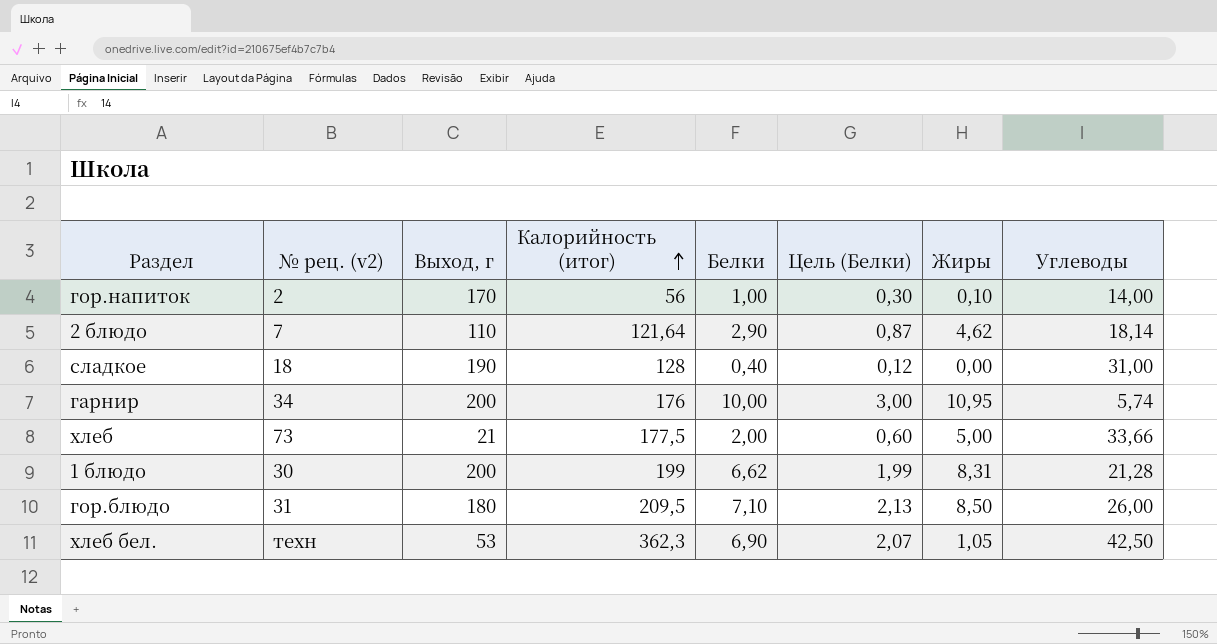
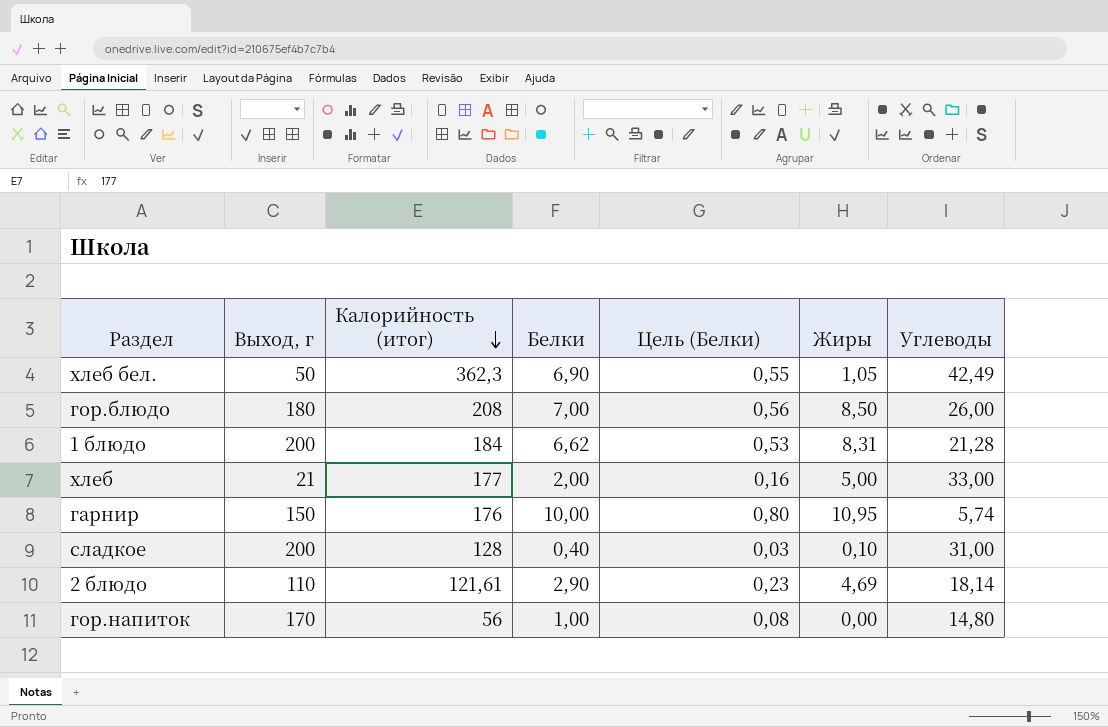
row order: Калорийность (итог) ascending -> Калорийность (итог) descending
column № рец. (v2) | position: 2 -> none
column Цель (Белки) | formula: [Белки] * 0,3 -> [Белки] * 0,08
хлеб бел. | Выход, г: 53 -> 50
хлеб бел. | Углеводы: 42,50 -> 42,49
гор.блюдо | Калорийность (итог): 209,5 -> 208
гор.блюдо | Белки: 7,10 -> 7,00
1 блюдо | Калорийность (итог): 199 -> 184
хлеб | Калорийность (итог): 177,5 -> 177
хлеб | Углеводы: 33,66 -> 33,00
гарнир | Выход, г: 200 -> 150
сладкое | Выход, г: 190 -> 200
сладкое | Жиры: 0,00 -> 0,10
2 блюдо | Калорийность (итог): 121,64 -> 121,61
2 блюдо | Жиры: 4,62 -> 4,69
гор.напиток | Жиры: 0,10 -> 0,00
гор.напиток | Углеводы: 14,00 -> 14,80

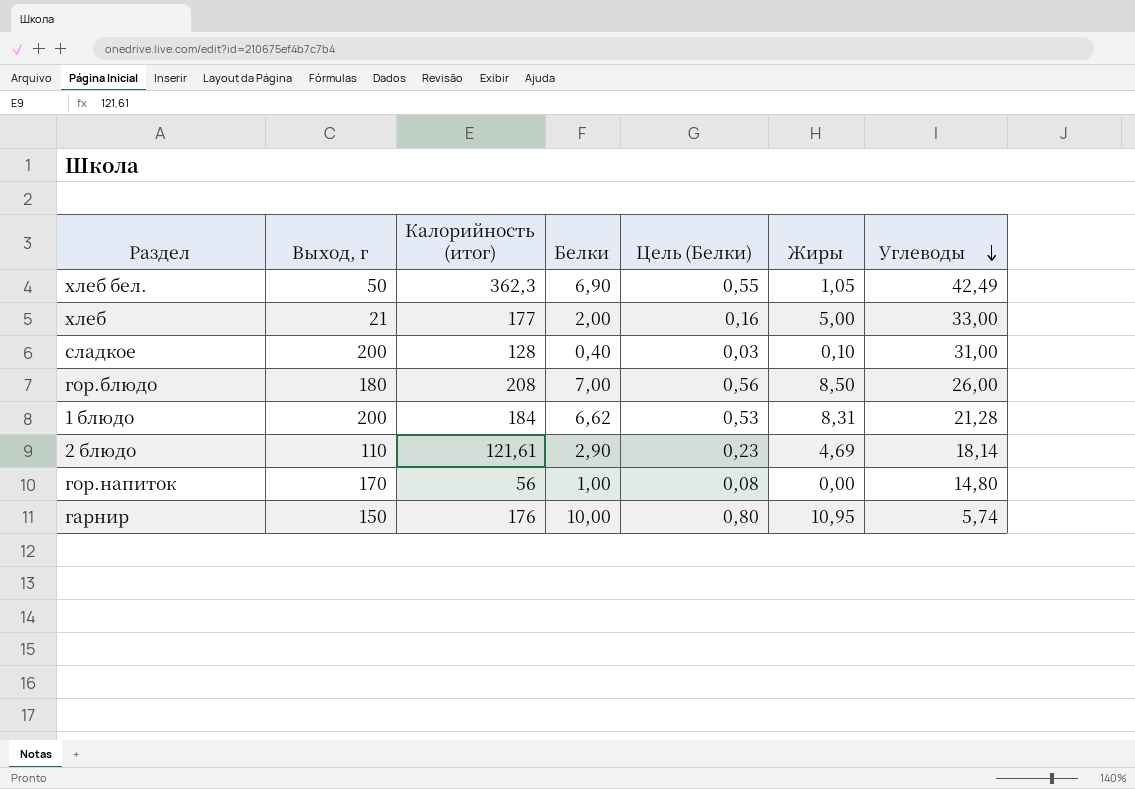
row order: Калорийность (итог) descending -> Углеводы descending

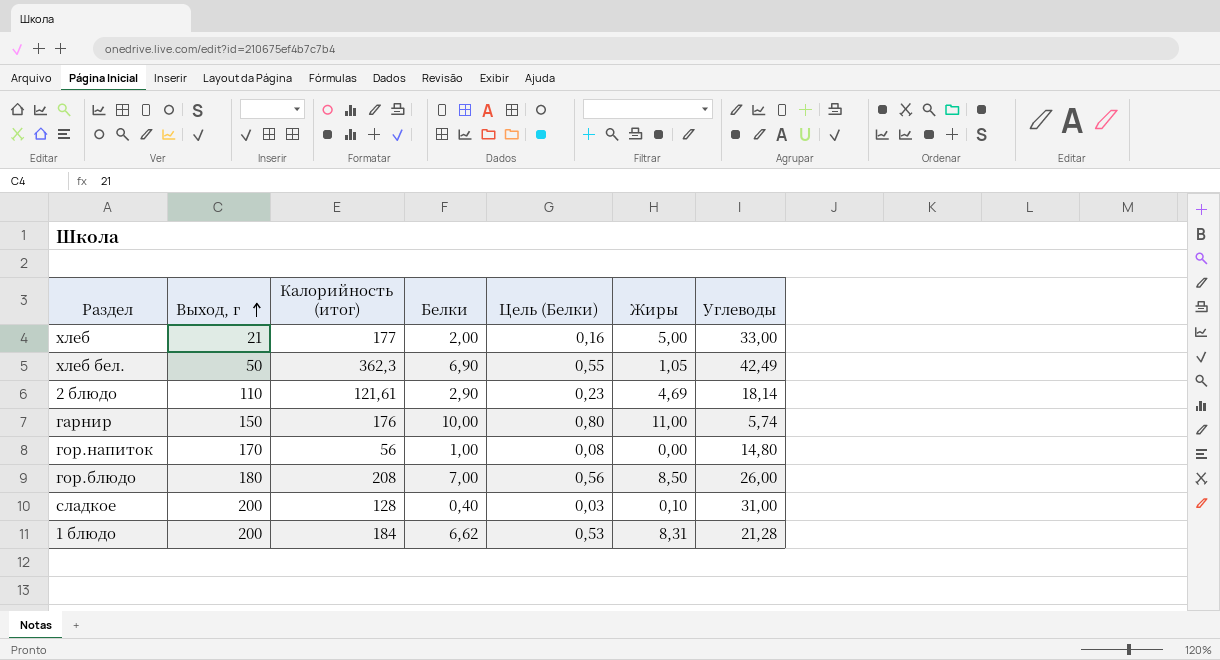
row order: Углеводы descending -> Выход, г ascending
гарнир | Жиры: 10,95 -> 11,00

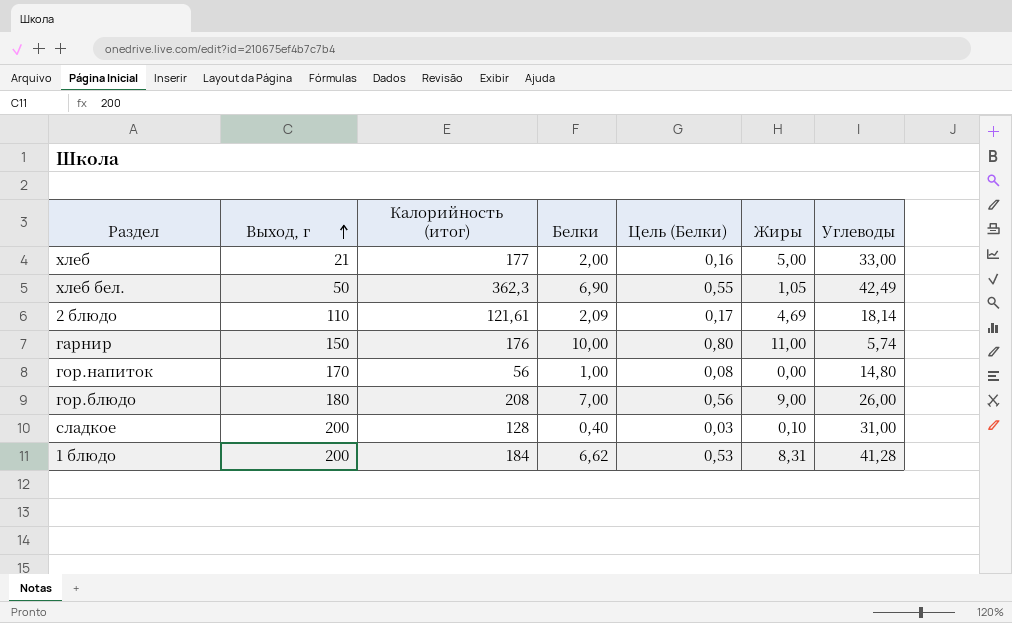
2 блюдо | Белки: 2,90 -> 2,09
2 блюдо | Цель (Белки): 0,23 -> 0,17
гор.блюдо | Жиры: 8,50 -> 9,00
1 блюдо | Углеводы: 21,28 -> 41,28

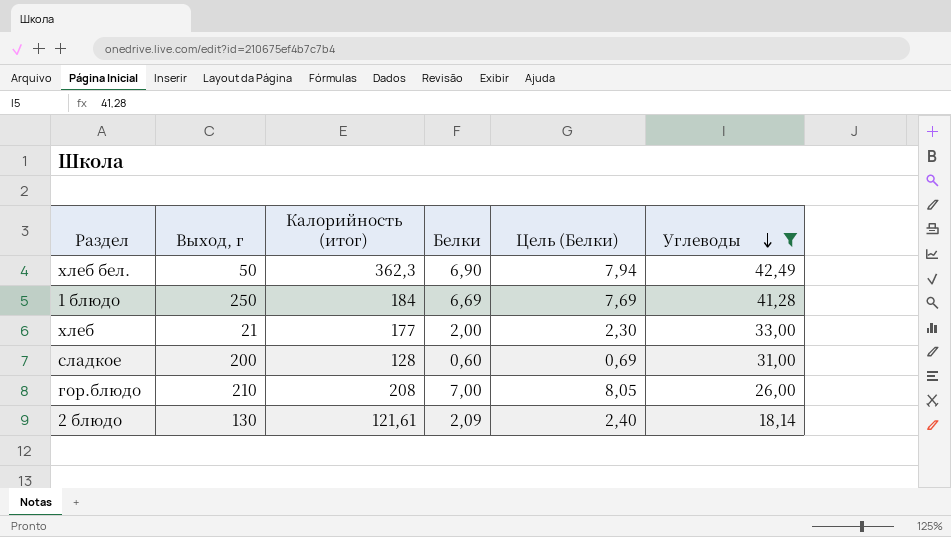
filter: none -> Углеводы >= 18,14
row order: Выход, г ascending -> Углеводы descending
column Жиры | position: 6 -> none
column Цель (Белки) | formula: [Белки] * 0,08 -> [Белки] * 1,15
1 блюдо | Выход, г: 200 -> 250
1 блюдо | Белки: 6,62 -> 6,69
сладкое | Белки: 0,40 -> 0,60
гор.блюдо | Выход, г: 180 -> 210
2 блюдо | Выход, г: 110 -> 130

